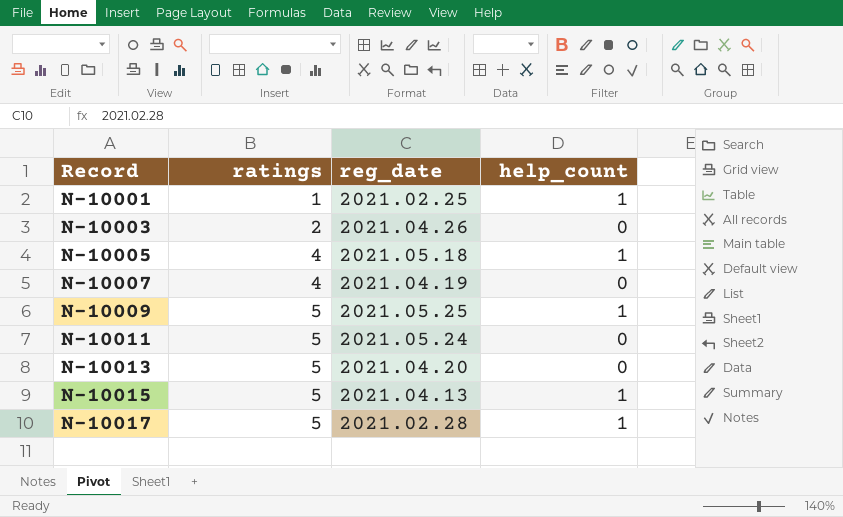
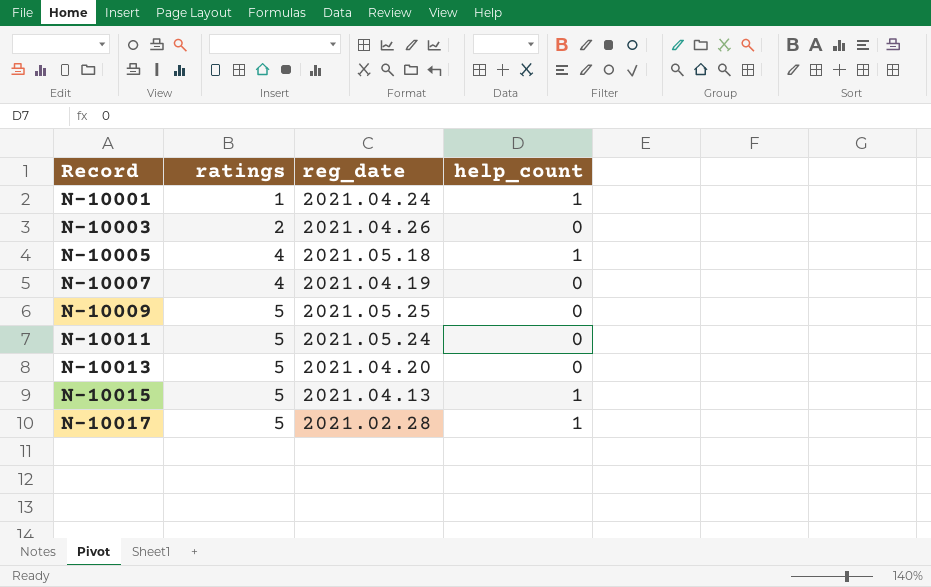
N-10001 | reg_date: 2021.02.25 -> 2021.04.24
N-10009 | help_count: 1 -> 0

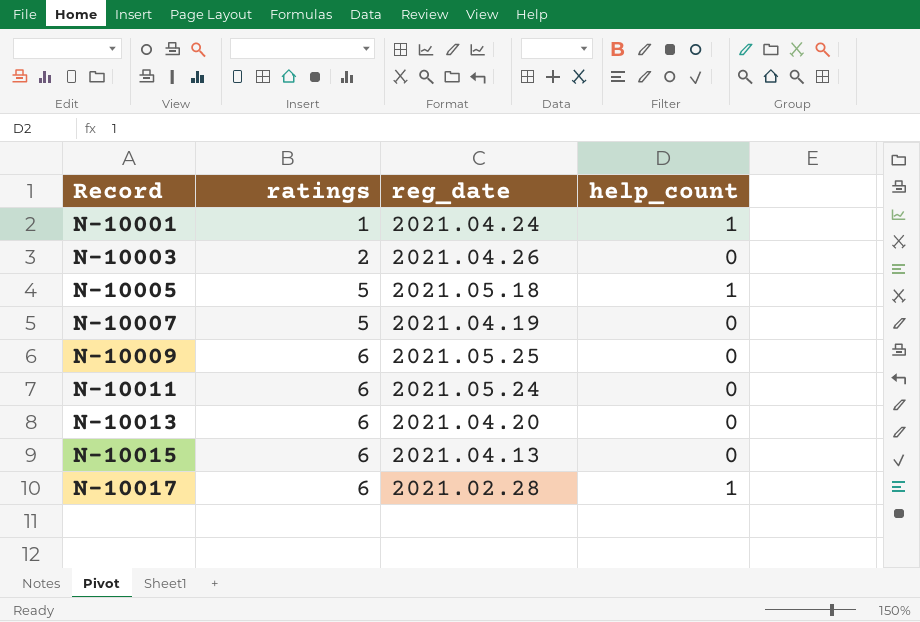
N-10005 | ratings: 4 -> 5
N-10007 | ratings: 4 -> 5
N-10009 | ratings: 5 -> 6
N-10011 | ratings: 5 -> 6
N-10013 | ratings: 5 -> 6
N-10015 | ratings: 5 -> 6
N-10015 | help_count: 1 -> 0
N-10017 | ratings: 5 -> 6

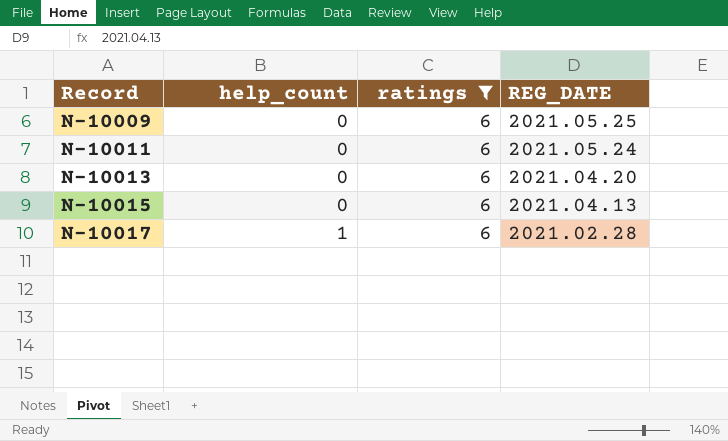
filter: none -> ratings = 6
column help_count | position: 4 -> 2
column name: reg_date -> REG_DATE

